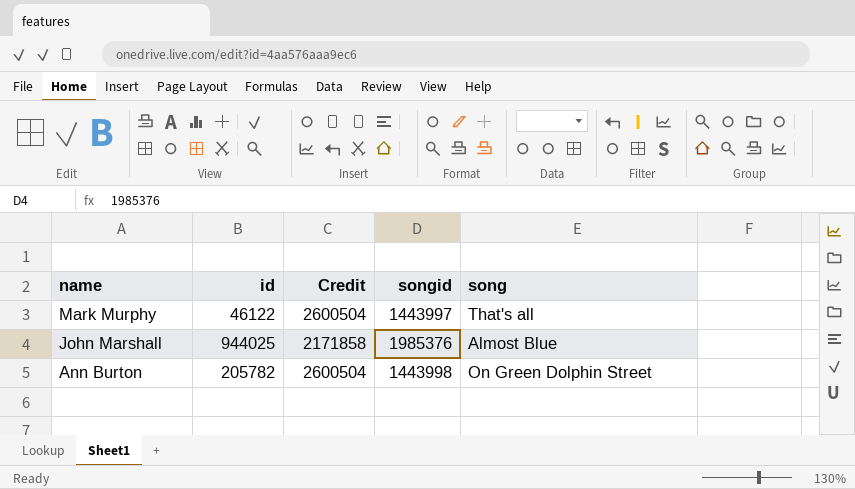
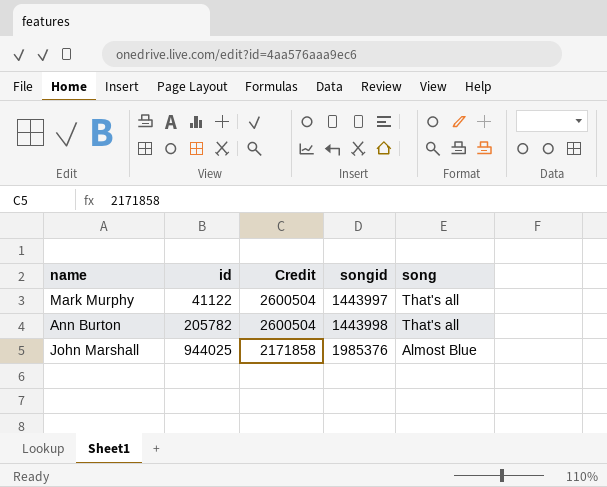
row order: name descending -> id ascending
Mark Murphy | id: 46122 -> 41122
Ann Burton | song: On Green Dolphin Street -> That's all

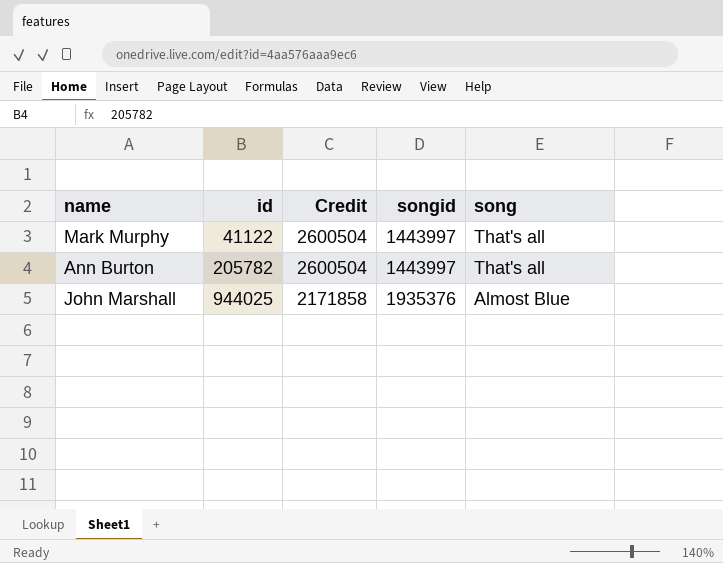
Ann Burton | songid: 1443998 -> 1443997
John Marshall | songid: 1985376 -> 1935376

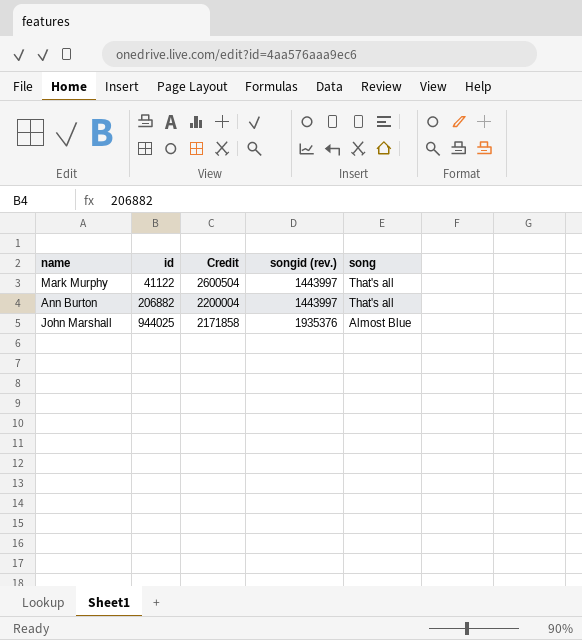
column name: songid -> songid (rev.)
Ann Burton | id: 205782 -> 206882
Ann Burton | Credit: 2600504 -> 2200004

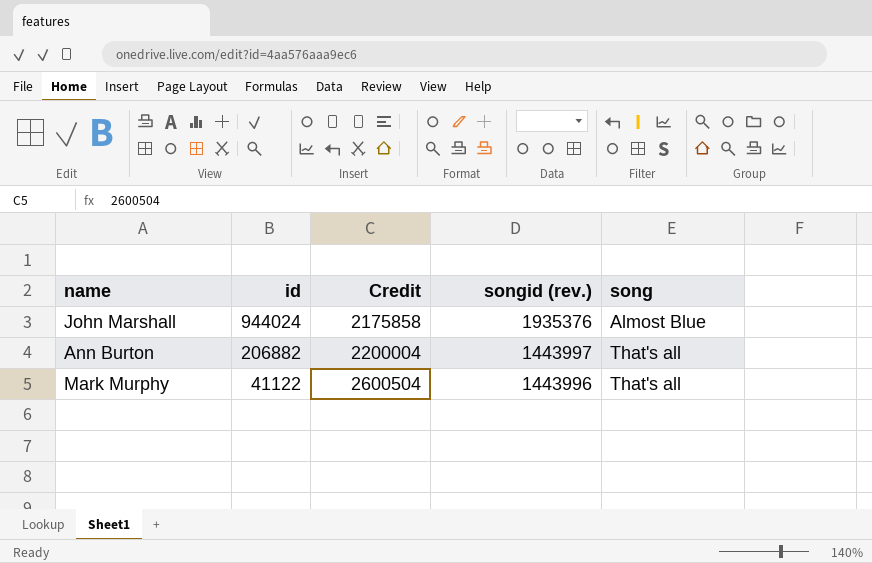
row order: id ascending -> id descending
John Marshall | id: 944025 -> 944024
John Marshall | Credit: 2171858 -> 2175858
Mark Murphy | songid (rev.): 1443997 -> 1443996

